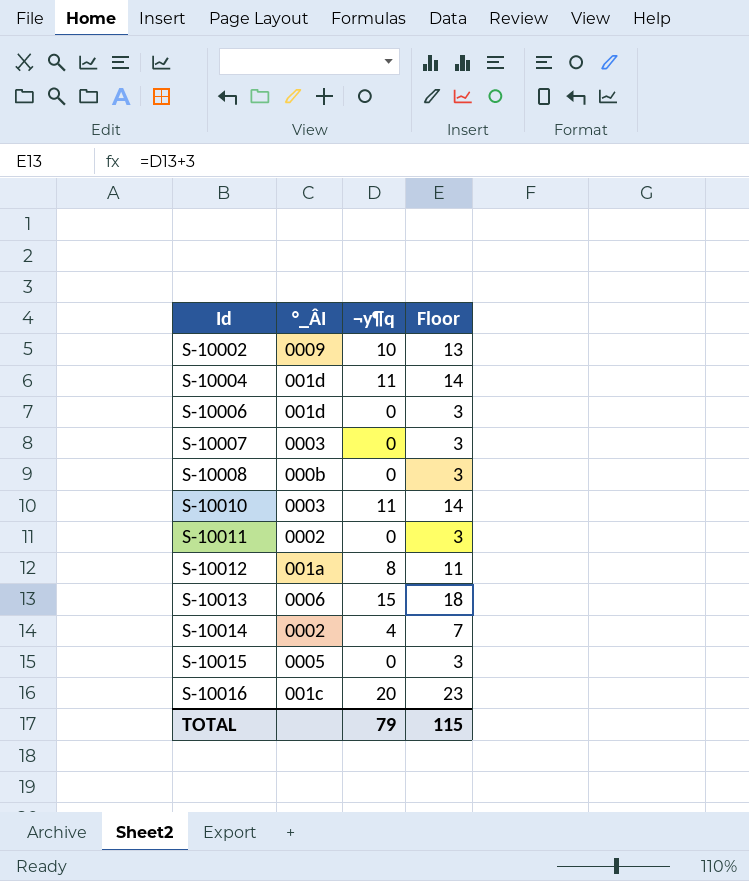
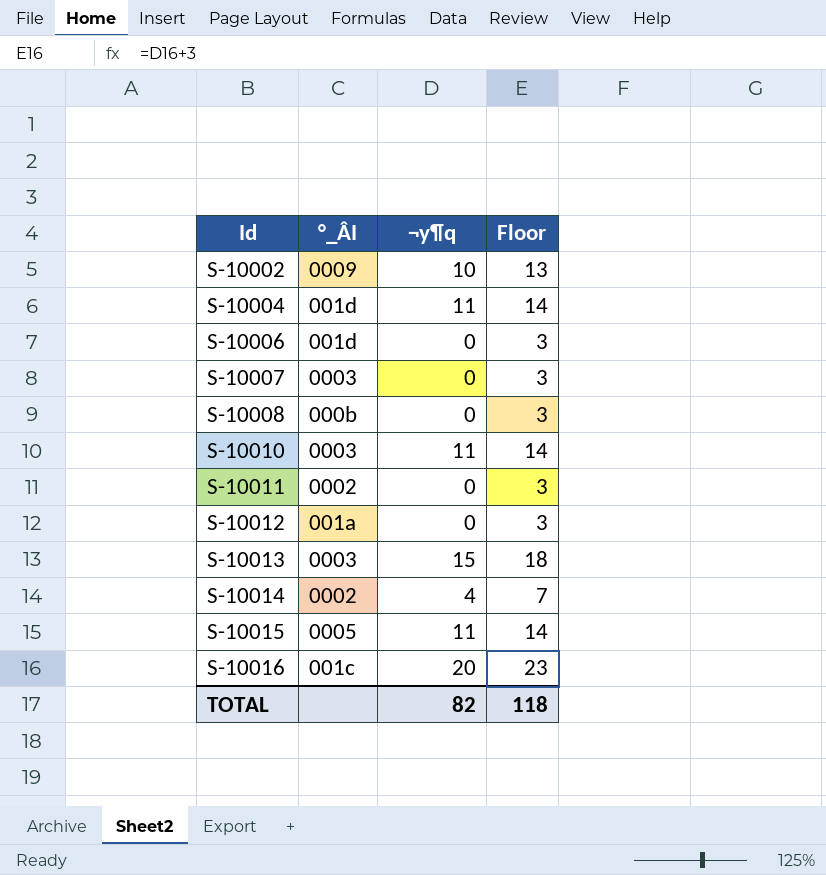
S-10012 | ¬y¶q: 8 -> 0
S-10012 | Floor: 11 -> 3
S-10013 | °_ÂI: 0006 -> 0003
S-10015 | ¬y¶q: 0 -> 11
S-10015 | Floor: 3 -> 14
TOTAL | ¬y¶q: 79 -> 82
TOTAL | Floor: 115 -> 118

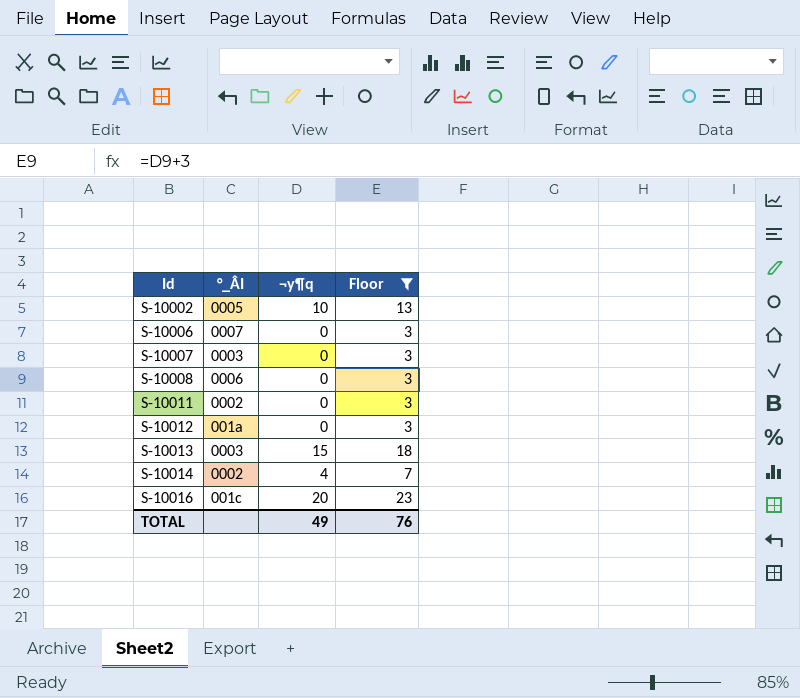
filter: none -> Floor != 14
S-10002 | °_ÂI: 0009 -> 0005
S-10006 | °_ÂI: 001d -> 0007
S-10008 | °_ÂI: 000b -> 0006
TOTAL | ¬y¶q: 82 -> 49
TOTAL | Floor: 118 -> 76

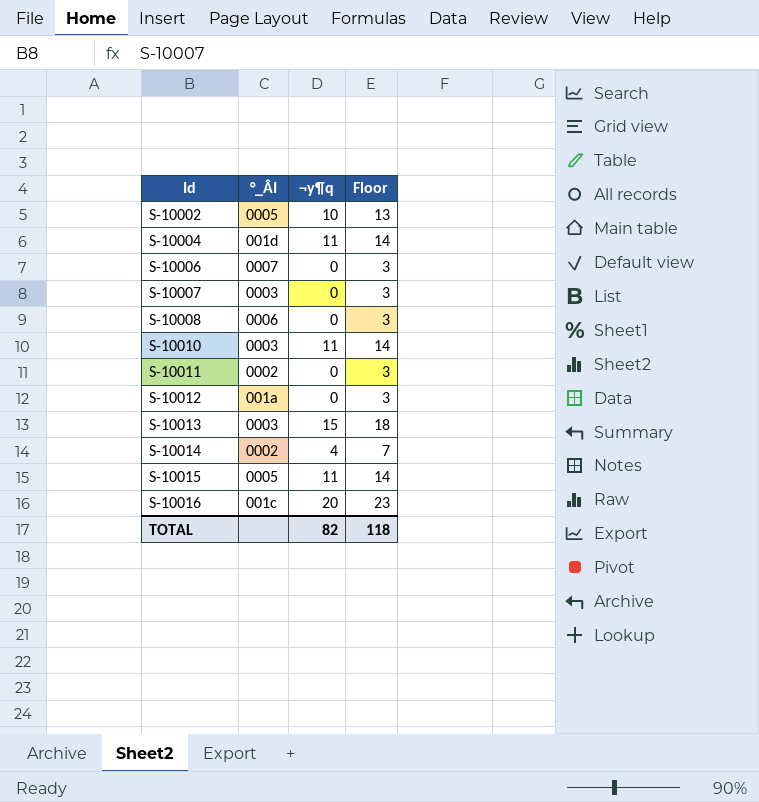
filter: Floor != 14 -> none
TOTAL | ¬y¶q: 49 -> 82
TOTAL | Floor: 76 -> 118

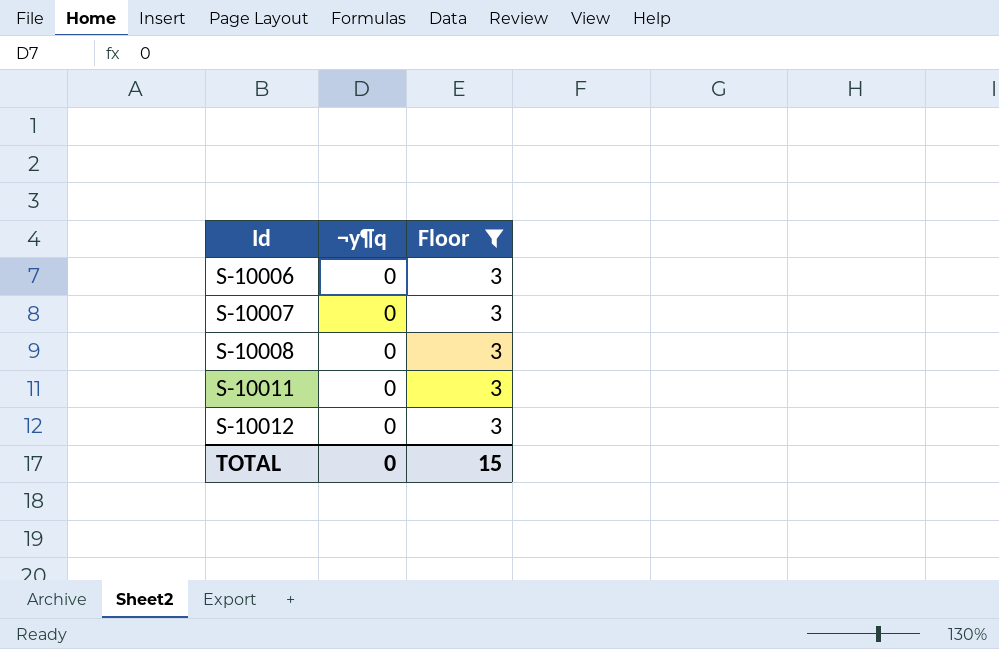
filter: none -> Floor = 3
column °_ÂI | position: 2 -> none
TOTAL | ¬y¶q: 82 -> 0
TOTAL | Floor: 118 -> 15

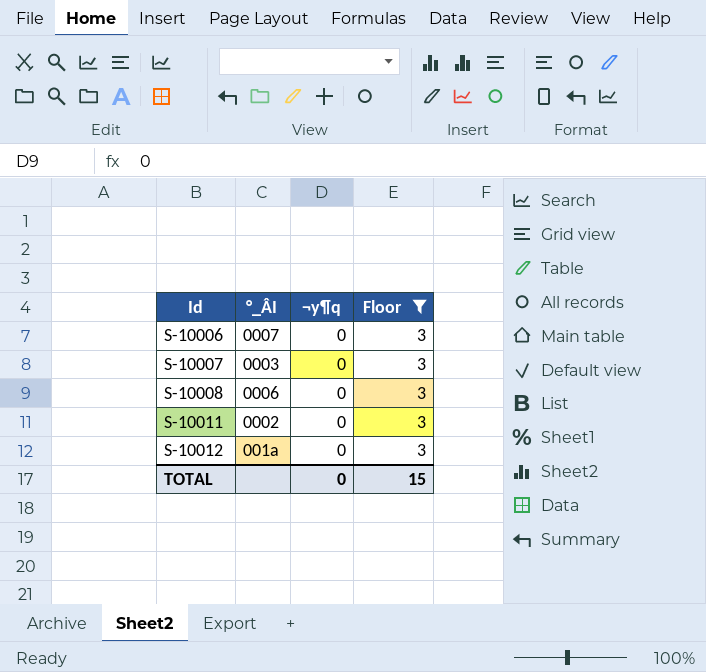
column °_ÂI | position: none -> 2

